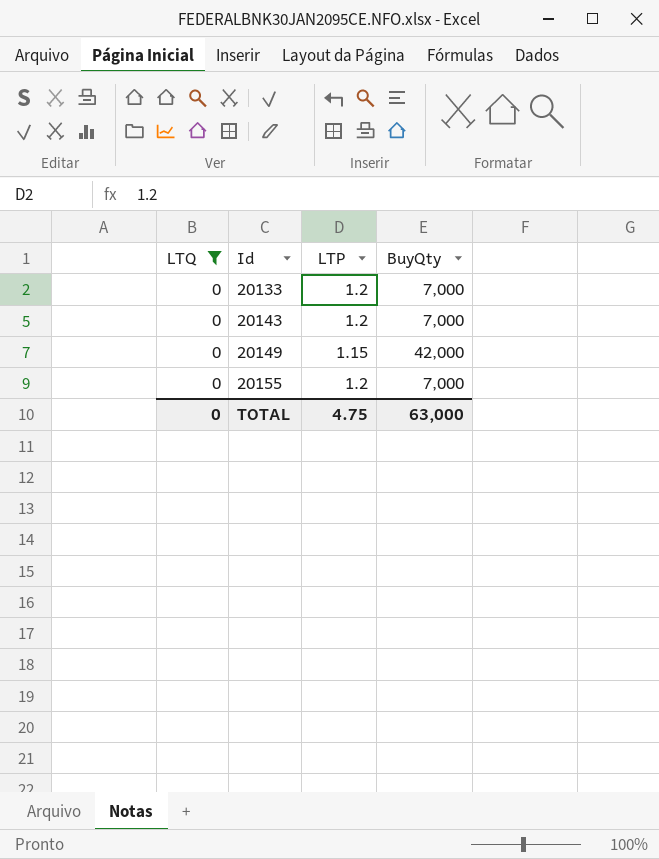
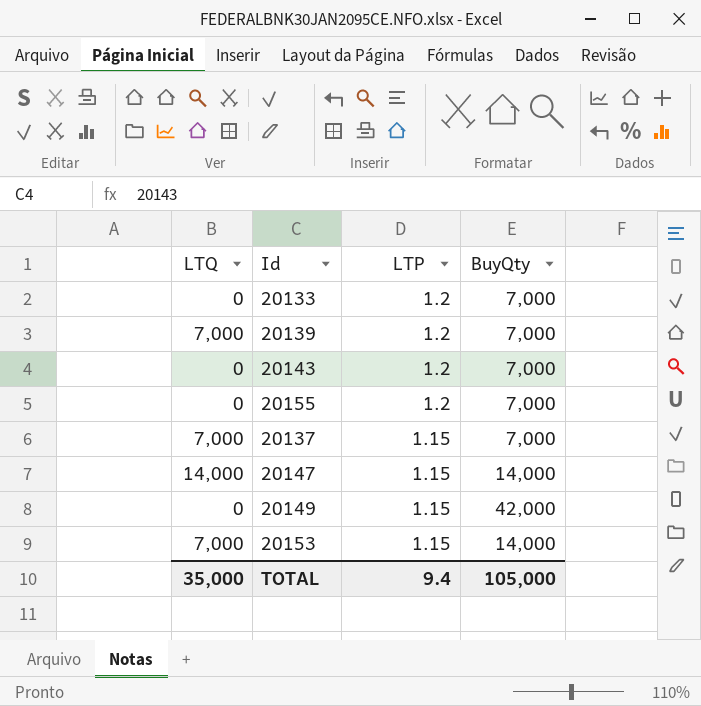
filter: LTQ = 0 -> none
row order: Id ascending -> LTP descending
TOTAL | LTQ: 0 -> 35,000
TOTAL | LTP: 4.75 -> 9.4
TOTAL | BuyQty: 63,000 -> 105,000

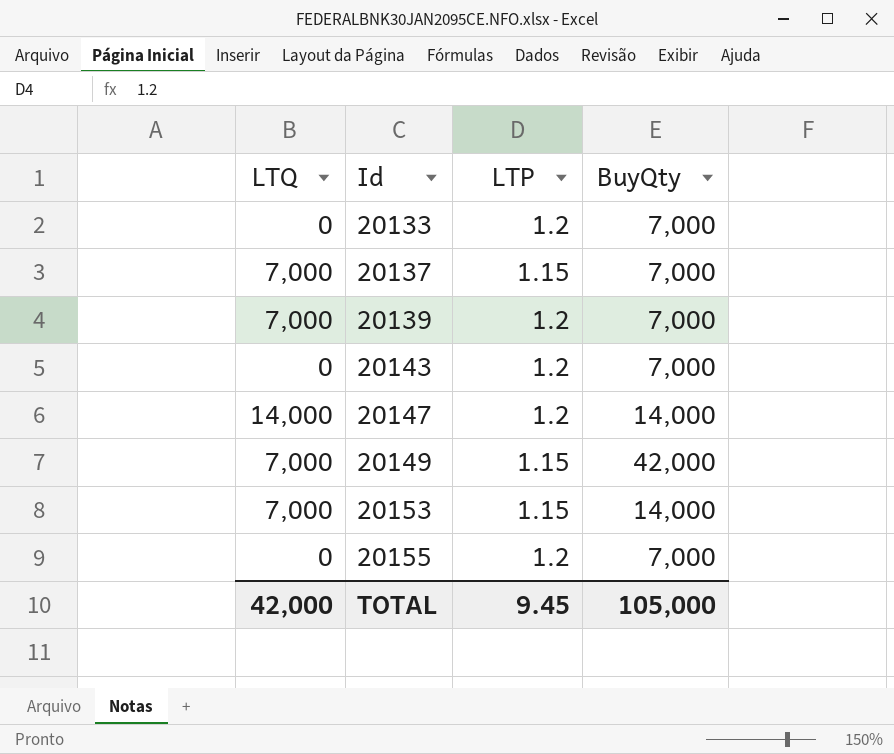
row order: LTP descending -> Id ascending
20147 | LTP: 1.15 -> 1.2
20149 | LTQ: 0 -> 7,000
TOTAL | LTQ: 35,000 -> 42,000
TOTAL | LTP: 9.4 -> 9.45

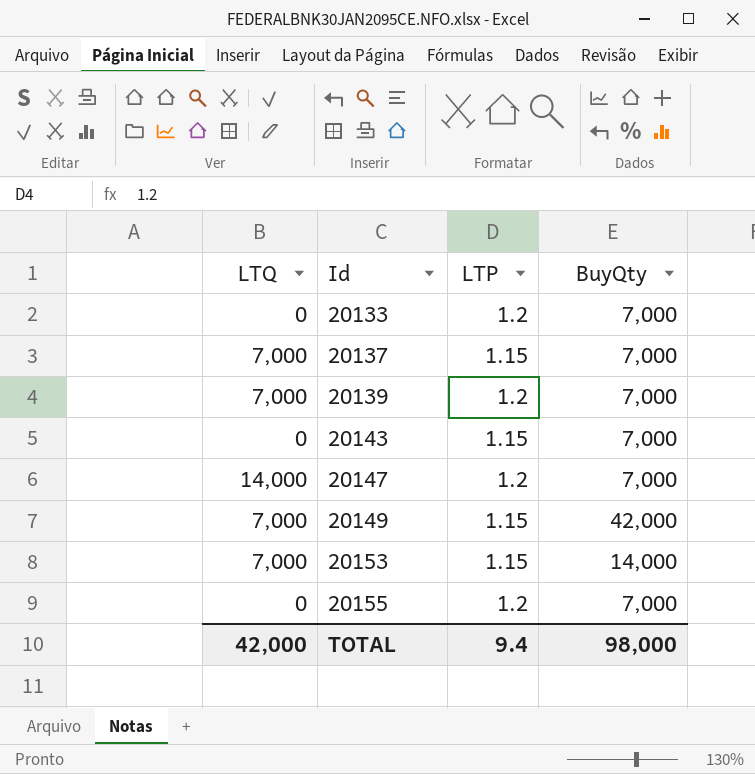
20143 | LTP: 1.2 -> 1.15
20147 | BuyQty: 14,000 -> 7,000
TOTAL | LTP: 9.45 -> 9.4
TOTAL | BuyQty: 105,000 -> 98,000

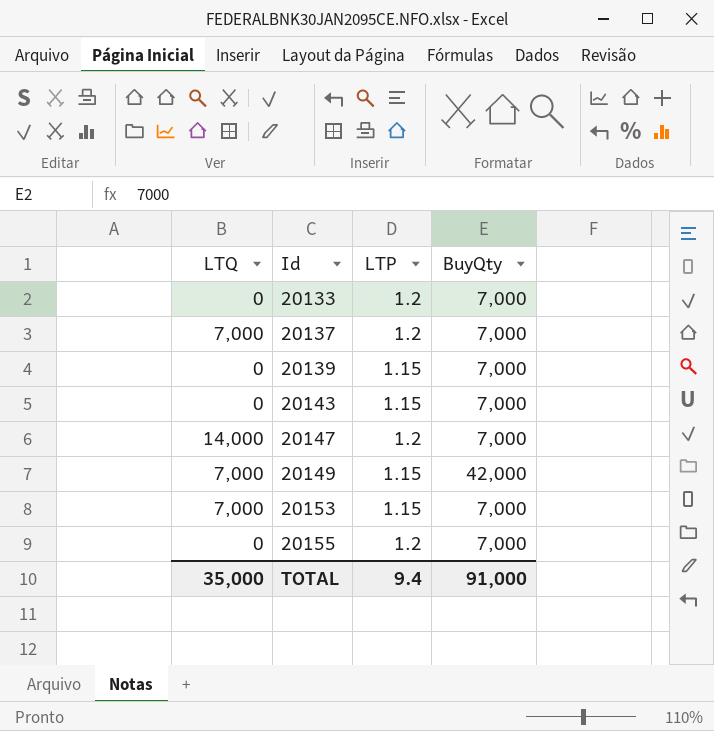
20137 | LTP: 1.15 -> 1.2
20139 | LTQ: 7,000 -> 0
20139 | LTP: 1.2 -> 1.15
20153 | BuyQty: 14,000 -> 7,000
TOTAL | LTQ: 42,000 -> 35,000
TOTAL | BuyQty: 98,000 -> 91,000

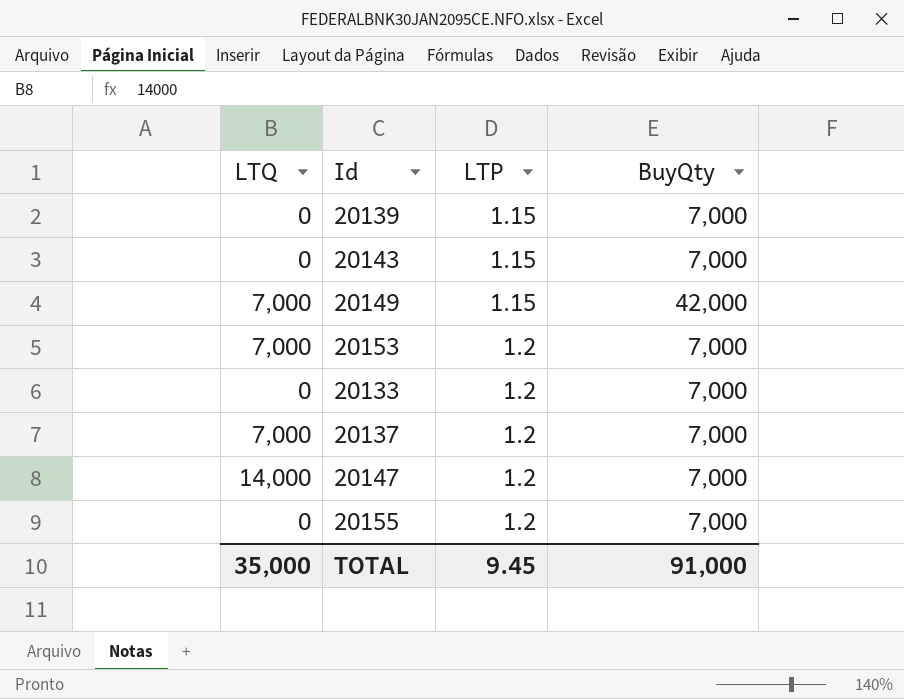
row order: Id ascending -> LTP ascending
20153 | LTP: 1.15 -> 1.2
TOTAL | LTP: 9.4 -> 9.45

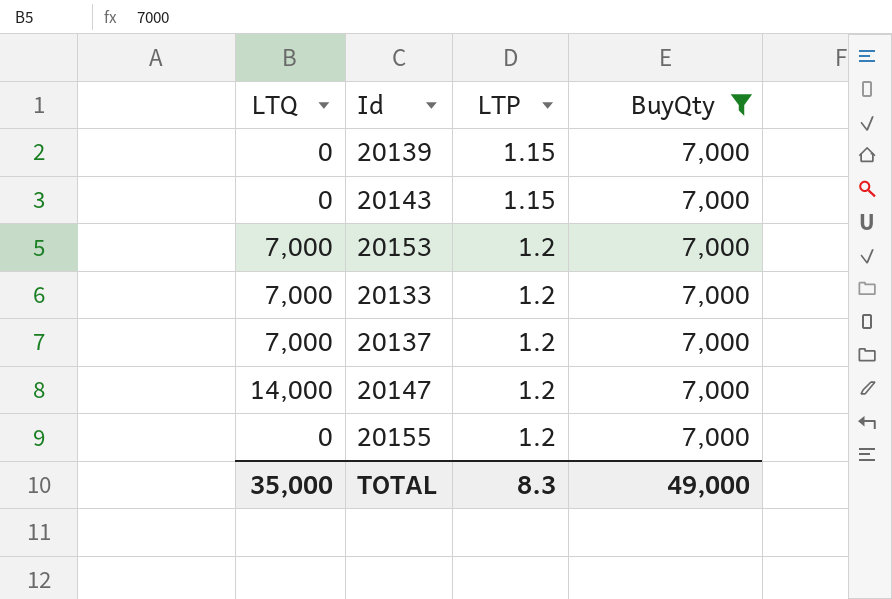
filter: none -> BuyQty = 7,000
20133 | LTQ: 0 -> 7,000
TOTAL | LTP: 9.45 -> 8.3
TOTAL | BuyQty: 91,000 -> 49,000

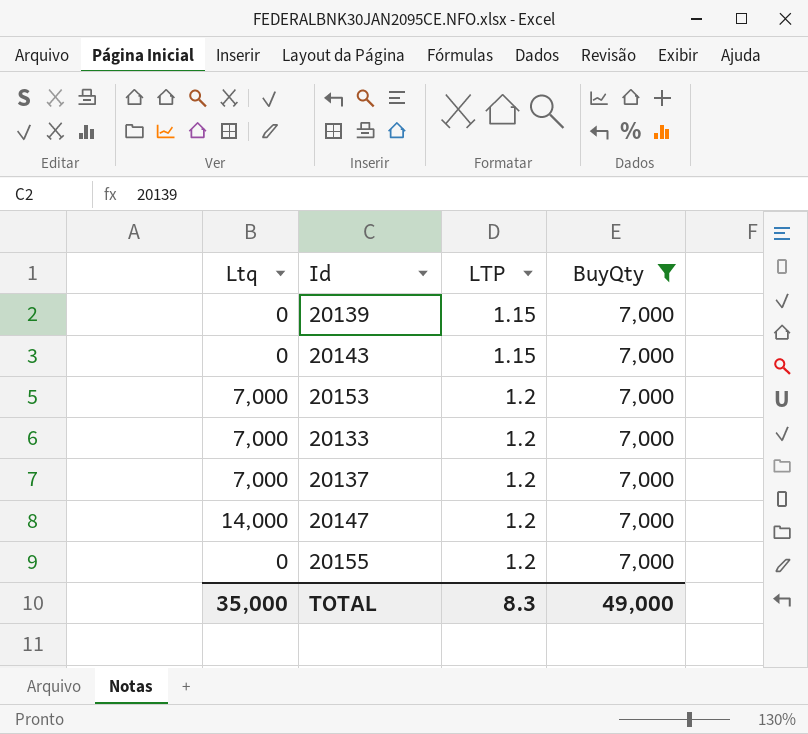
column name: LTQ -> Ltq

